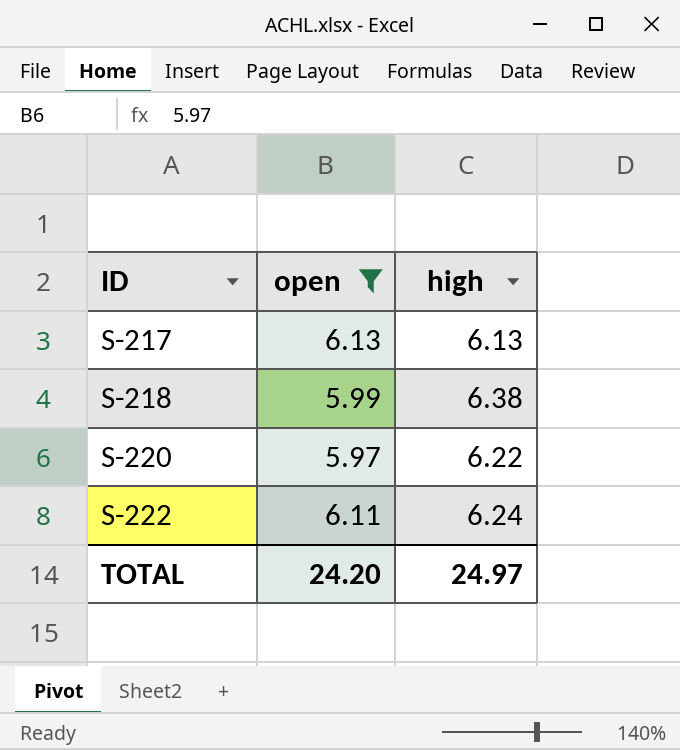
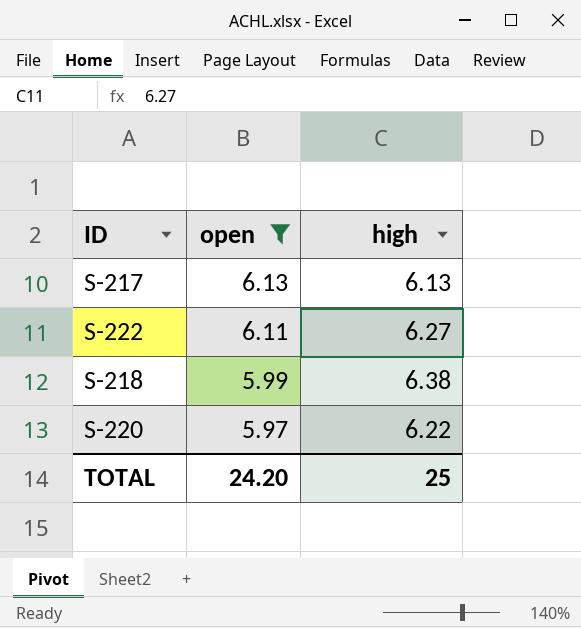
row order: ID ascending -> open descending
S-222 | high: 6.24 -> 6.27
TOTAL | high: 24.97 -> 25

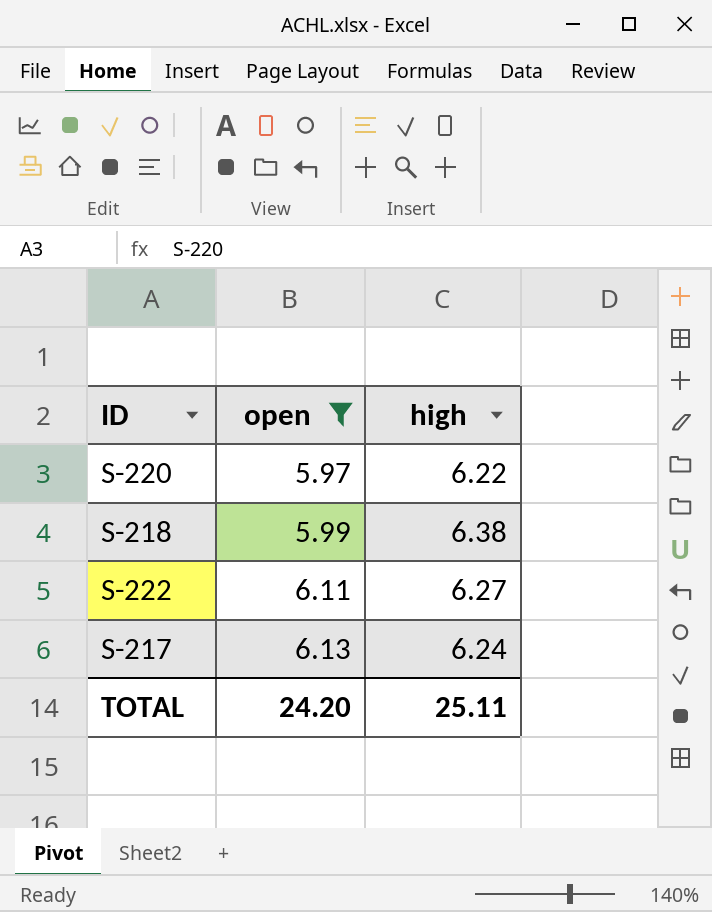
row order: open descending -> open ascending
S-217 | high: 6.13 -> 6.24
TOTAL | high: 25 -> 25.11

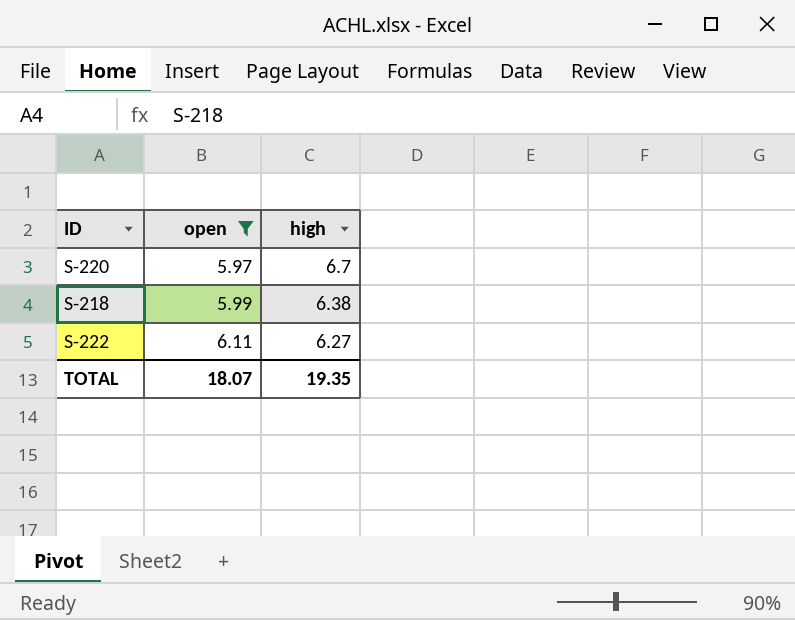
row S-217: 6.13 | 6.24 -> none
S-220 | high: 6.22 -> 6.7
TOTAL | open: 24.20 -> 18.07
TOTAL | high: 25.11 -> 19.35

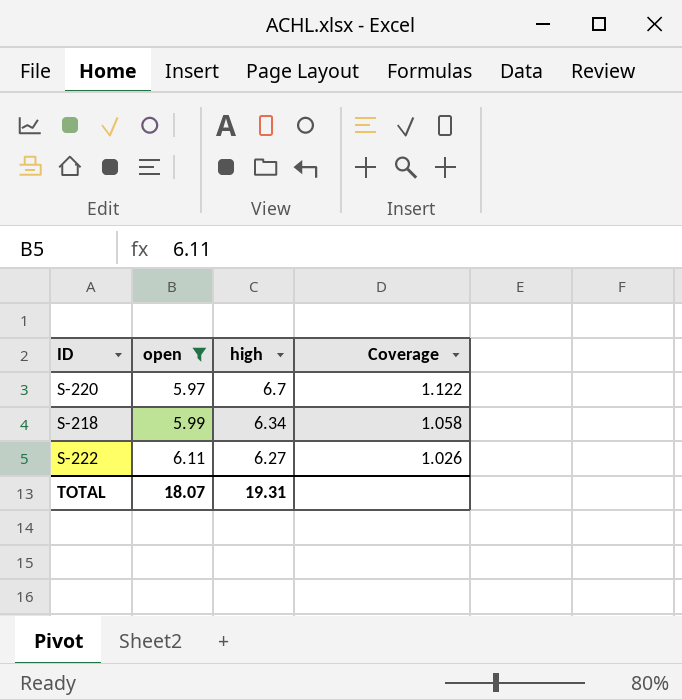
column Coverage | formula: none -> [high] / [open]
S-218 | high: 6.38 -> 6.34
TOTAL | high: 19.35 -> 19.31

